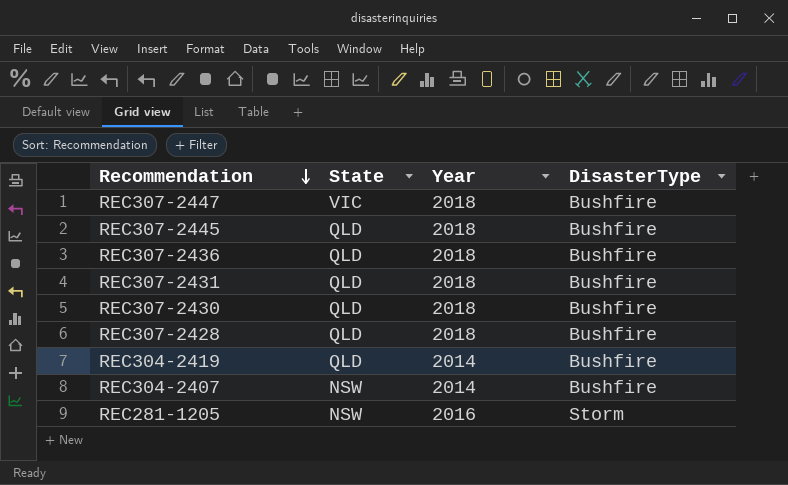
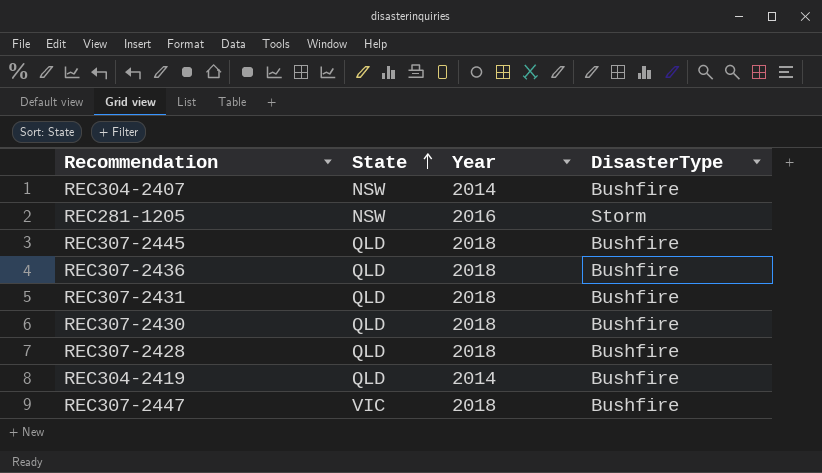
row order: Recommendation descending -> State ascending

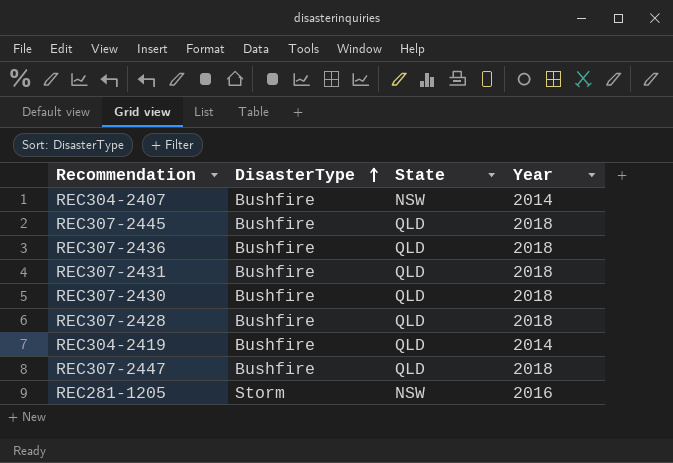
row order: State ascending -> DisasterType ascending
column DisasterType | position: 4 -> 2
REC307-2447 | State: VIC -> QLD

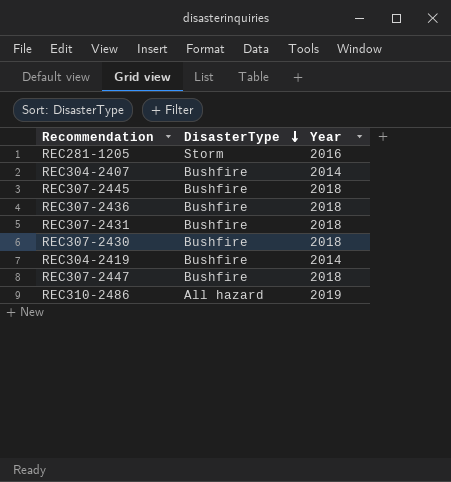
row order: DisasterType ascending -> DisasterType descending
column State | position: 3 -> none
row REC307-2428: Bushfire | QLD | 2018 -> none
row REC310-2486: none -> All hazard | 2019

